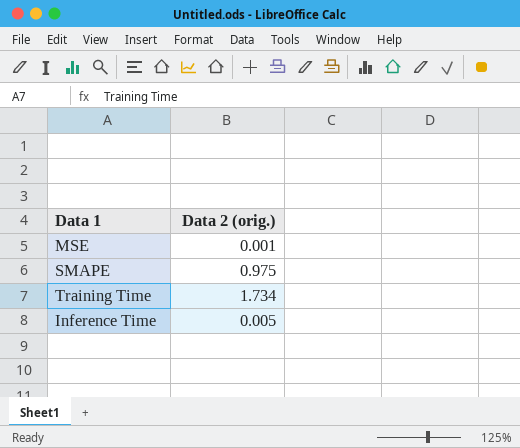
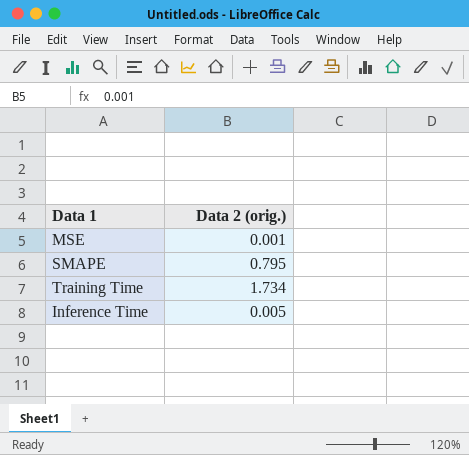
SMAPE | Data 2 (orig.): 0.975 -> 0.795

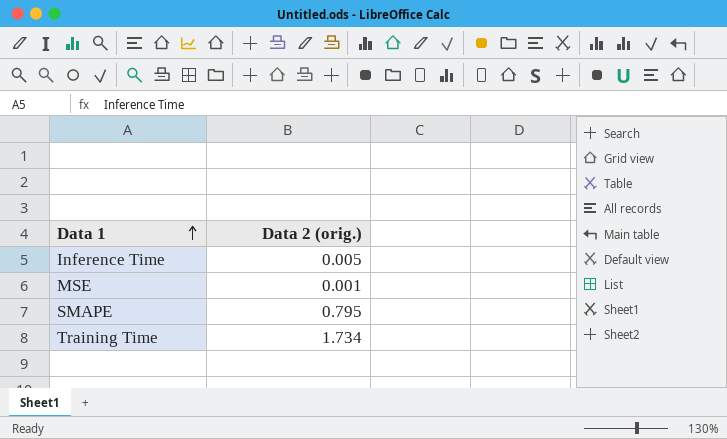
row order: none -> Data 1 ascending

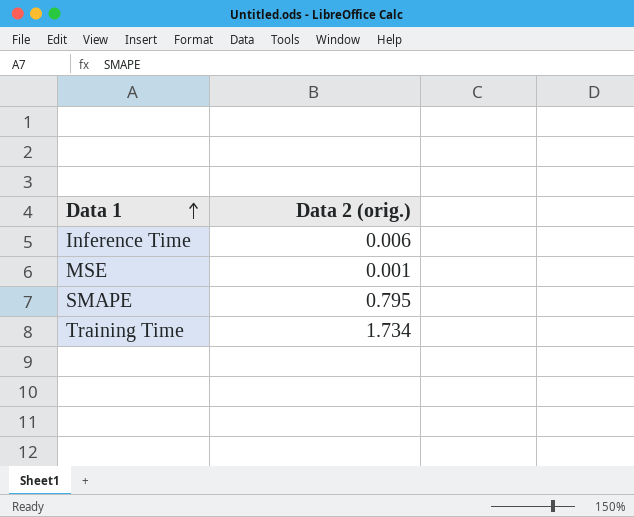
Inference Time | Data 2 (orig.): 0.005 -> 0.006

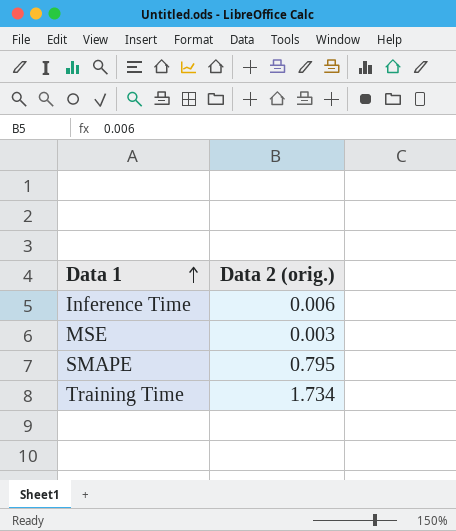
MSE | Data 2 (orig.): 0.001 -> 0.003

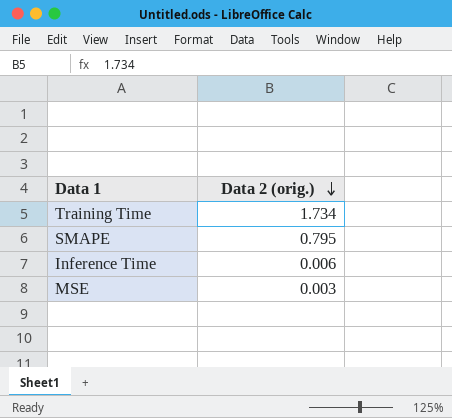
row order: Data 1 ascending -> Data 2 (orig.) descending

